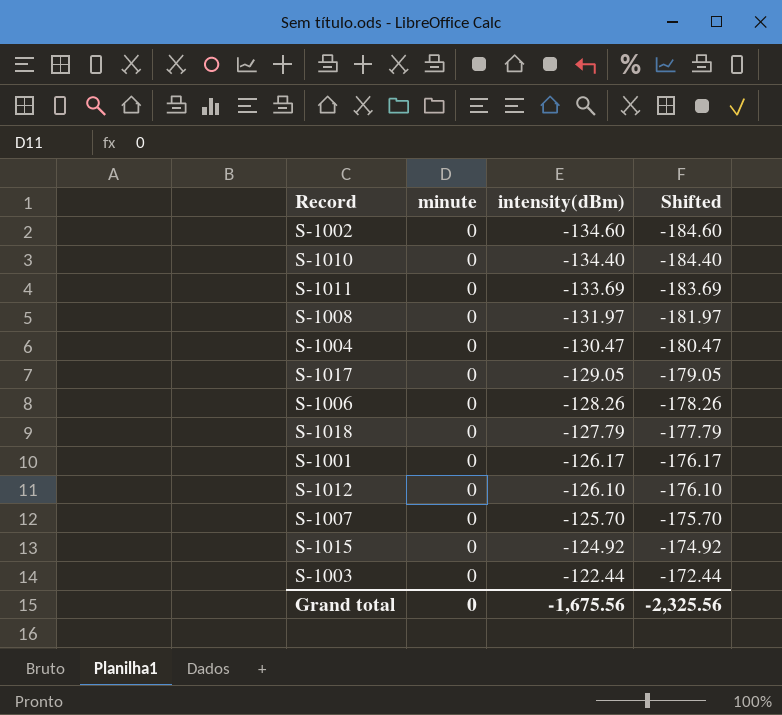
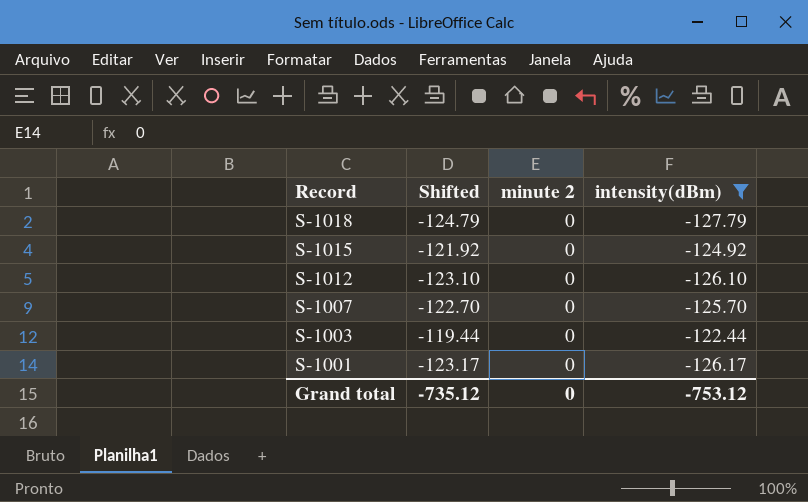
filter: none -> intensity(dBm) >= -127.79
row order: intensity(dBm) ascending -> Record descending
column Shifted | formula: [intensity(dBm)] - 50 -> [intensity(dBm)] + 3
column Shifted | position: 4 -> 2
column name: minute -> minute 2
Grand total | Shifted: -2,325.56 -> -735.12
Grand total | intensity(dBm): -1,675.56 -> -753.12

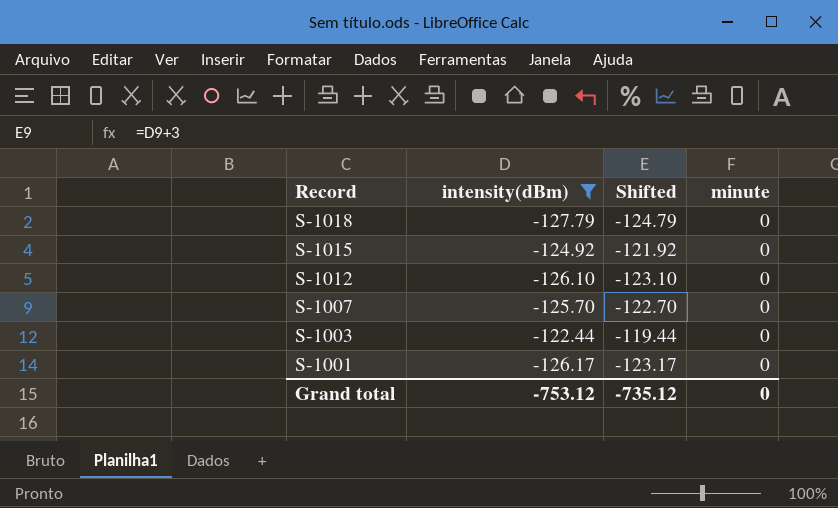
column intensity(dBm) | position: 4 -> 2
column name: minute 2 -> minute

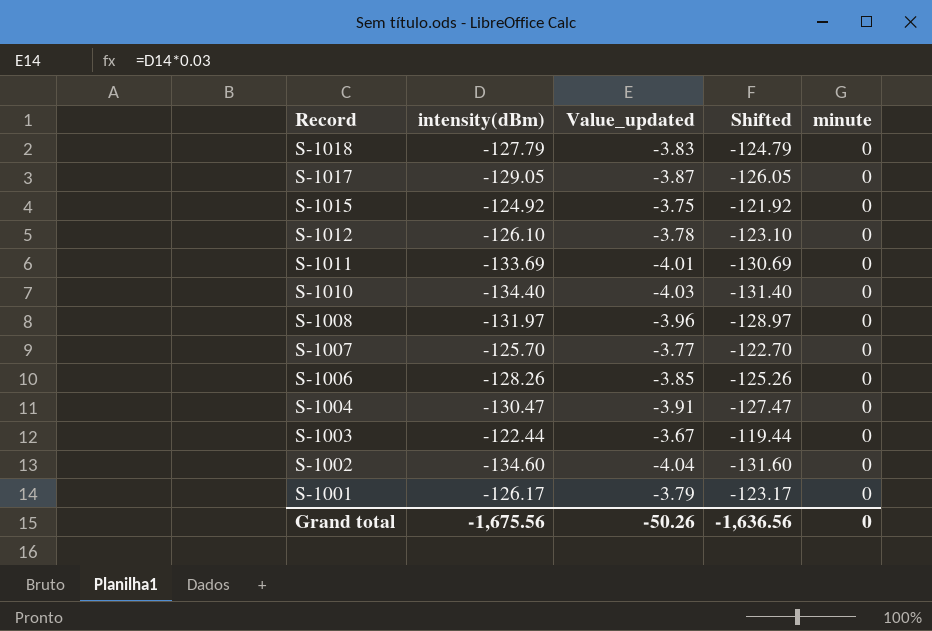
filter: intensity(dBm) >= -127.79 -> none
column Value_updated | formula: none -> [intensity(dBm)] * 0.03
Grand total | intensity(dBm): -753.12 -> -1,675.56
Grand total | Shifted: -735.12 -> -1,636.56

